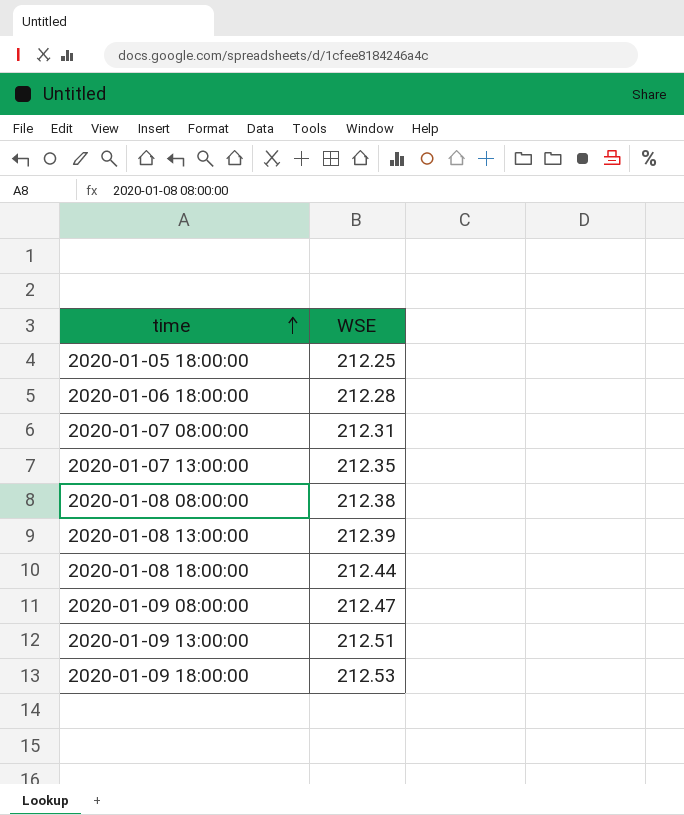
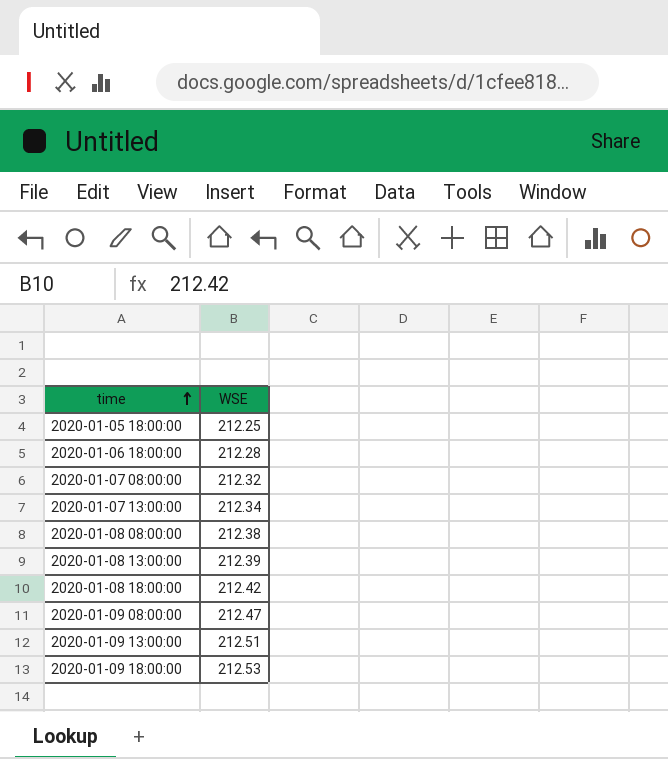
2020-01-07 08:00:00 | WSE: 212.31 -> 212.32
2020-01-07 13:00:00 | WSE: 212.35 -> 212.34
2020-01-08 18:00:00 | WSE: 212.44 -> 212.42

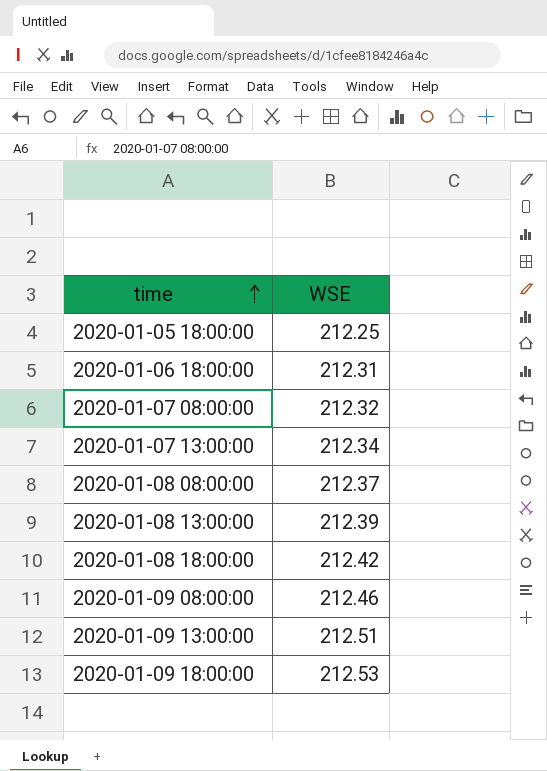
2020-01-06 18:00:00 | WSE: 212.28 -> 212.31
2020-01-08 08:00:00 | WSE: 212.38 -> 212.37
2020-01-09 08:00:00 | WSE: 212.47 -> 212.46

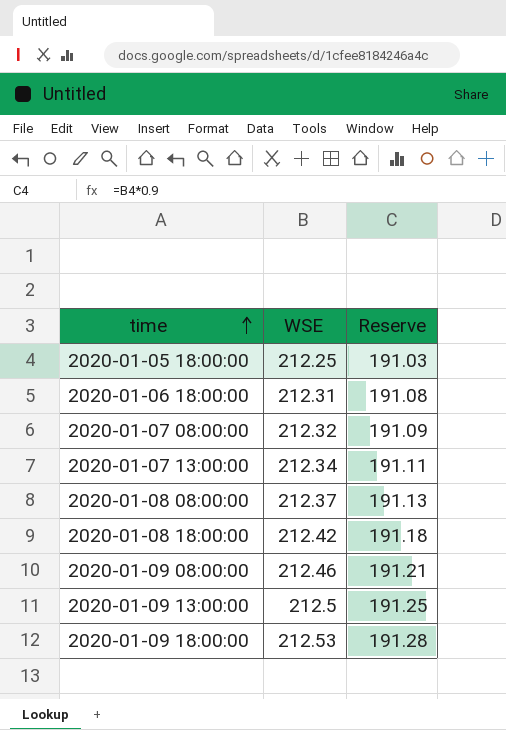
column Reserve | formula: none -> [WSE] * 0.9
row 2020-01-08 13:00:00: 212.39 -> none
2020-01-09 13:00:00 | WSE: 212.51 -> 212.5

